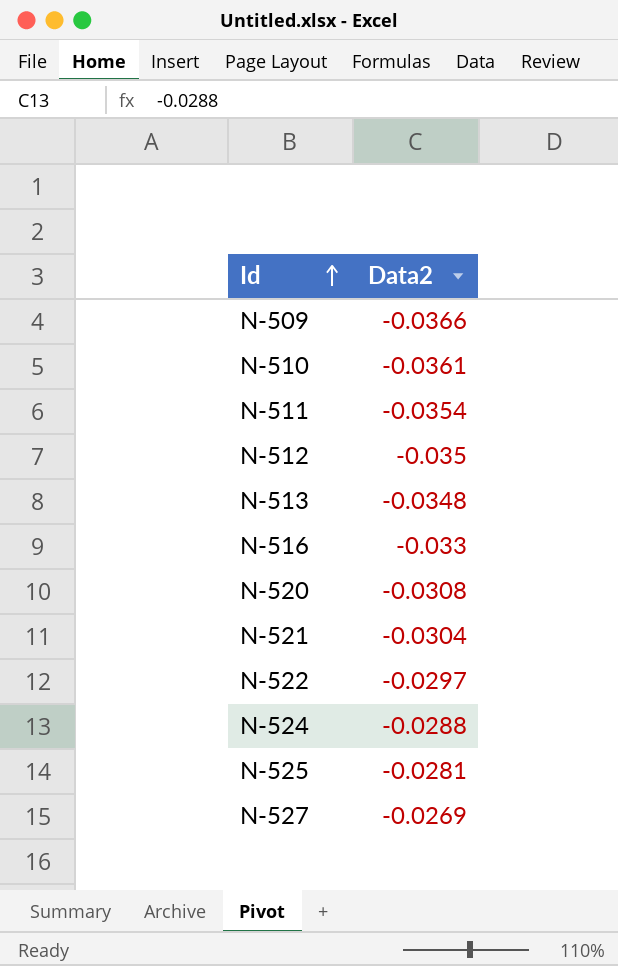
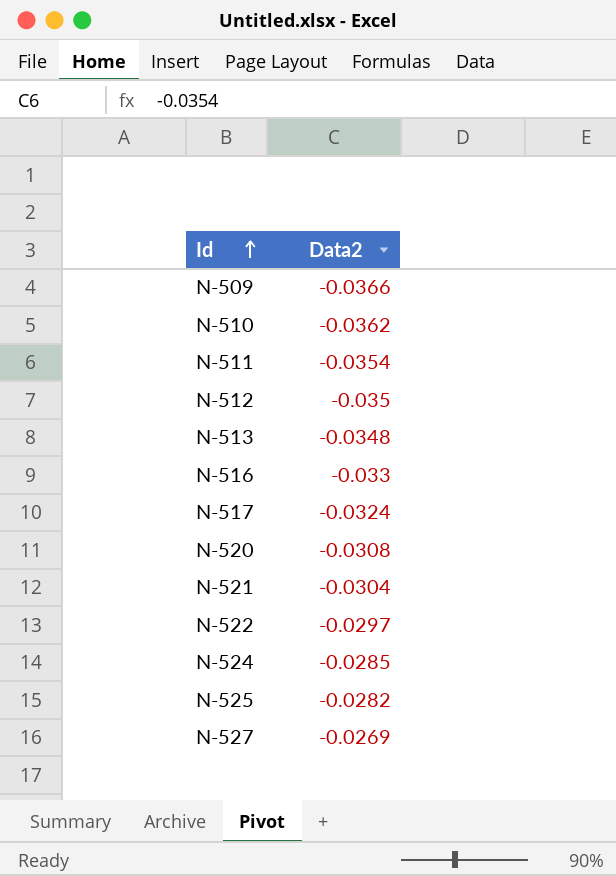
N-510 | Data2: -0.0361 -> -0.0362
row N-517: none -> -0.0324
N-524 | Data2: -0.0288 -> -0.0285
N-525 | Data2: -0.0281 -> -0.0282

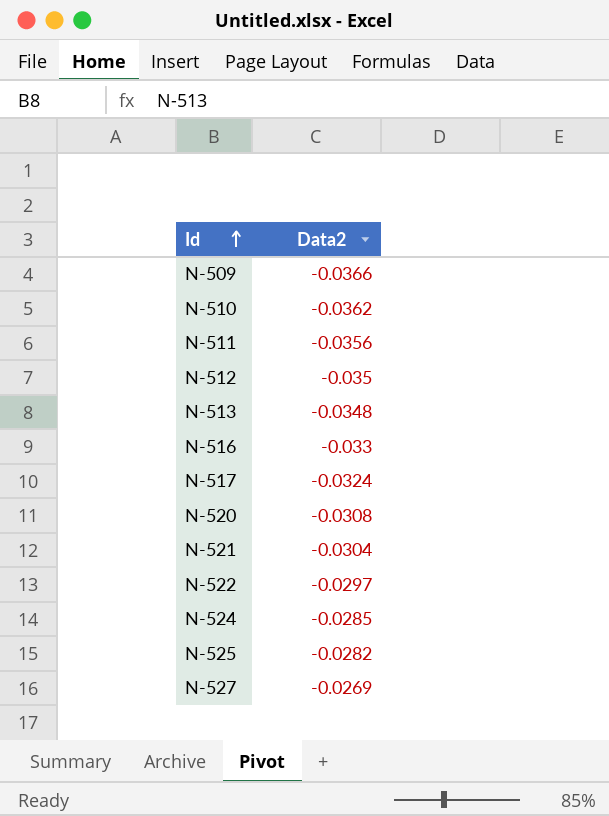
N-511 | Data2: -0.0354 -> -0.0356

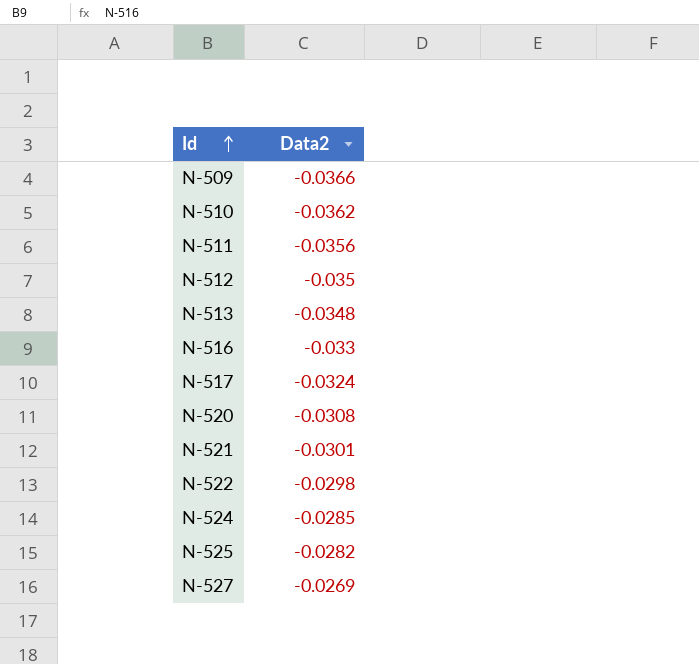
N-521 | Data2: -0.0304 -> -0.0301
N-522 | Data2: -0.0297 -> -0.0298

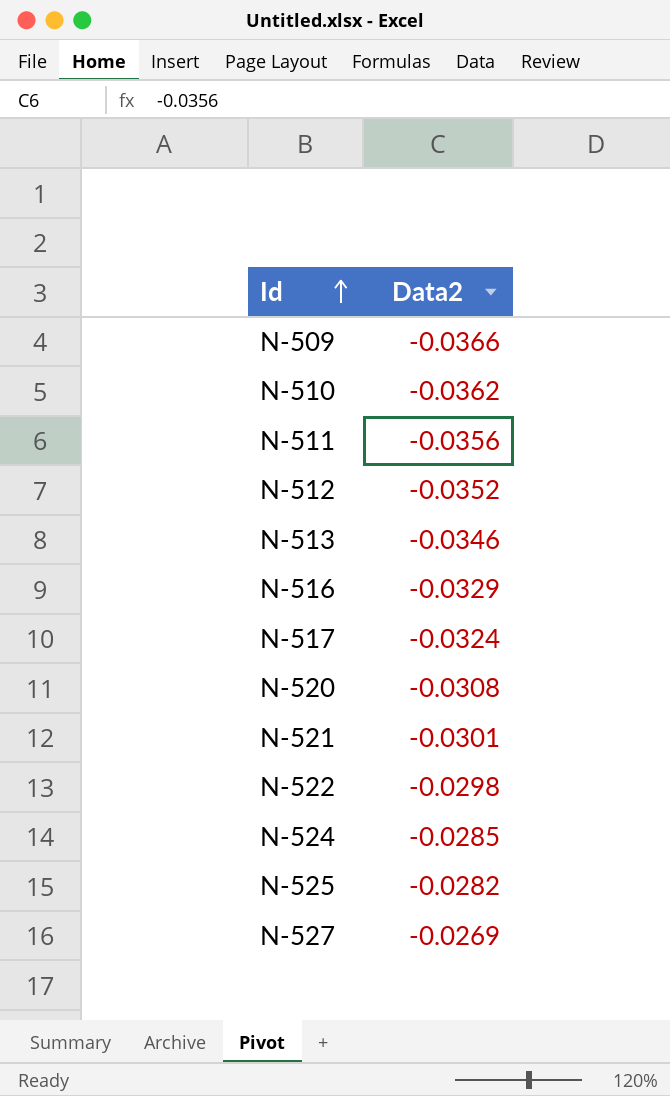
N-512 | Data2: -0.035 -> -0.0352
N-513 | Data2: -0.0348 -> -0.0346
N-516 | Data2: -0.033 -> -0.0329

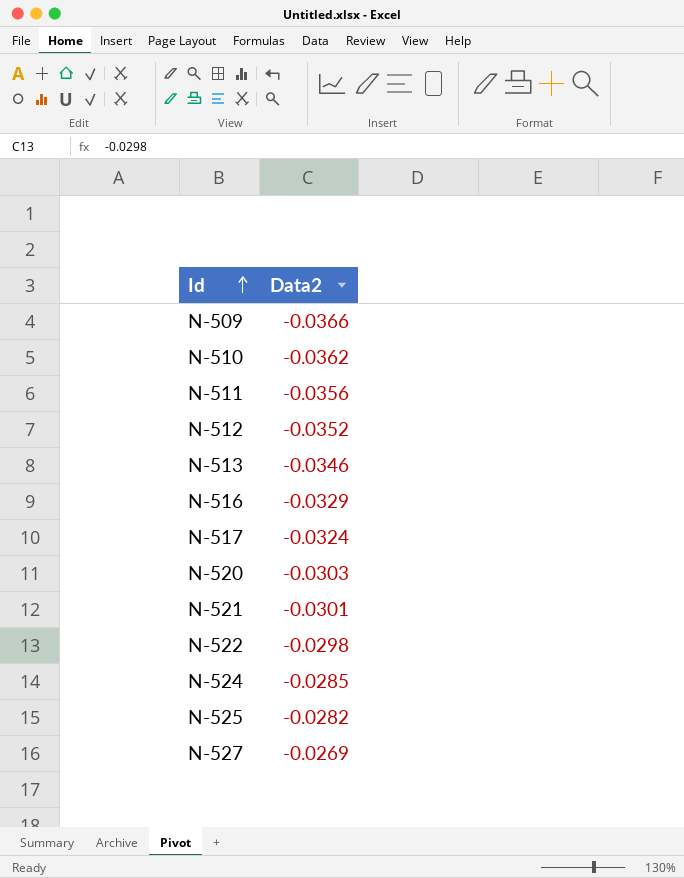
N-520 | Data2: -0.0308 -> -0.0303

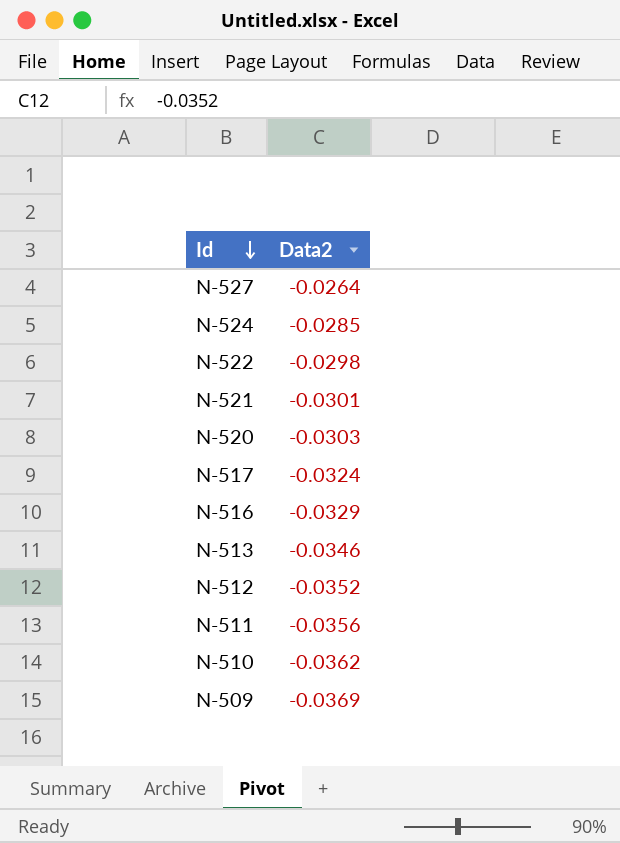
row order: Id ascending -> Id descending
row N-525: -0.0282 -> none
N-527 | Data2: -0.0269 -> -0.0264
N-509 | Data2: -0.0366 -> -0.0369

